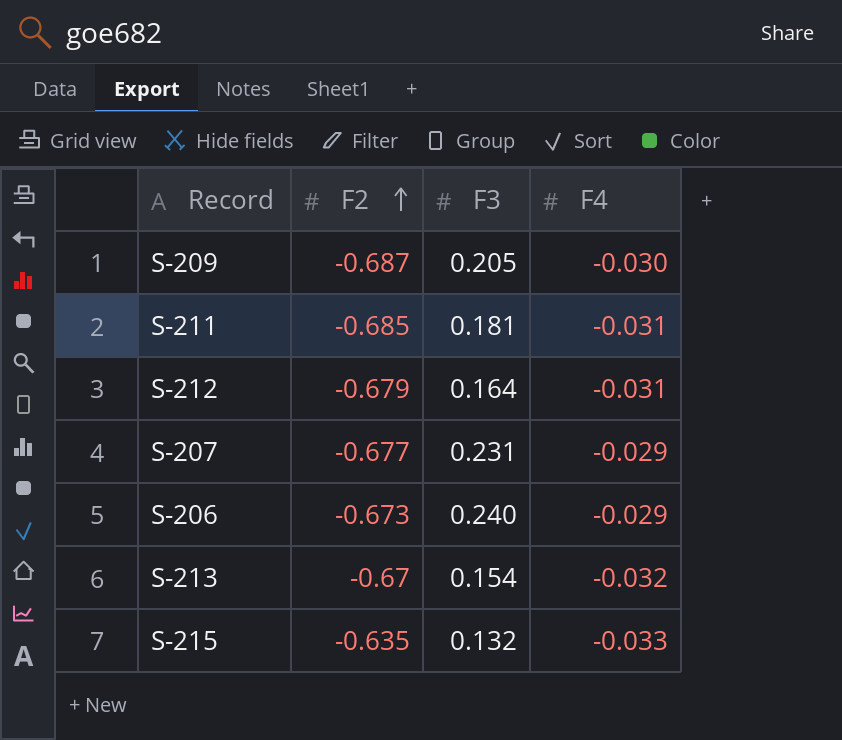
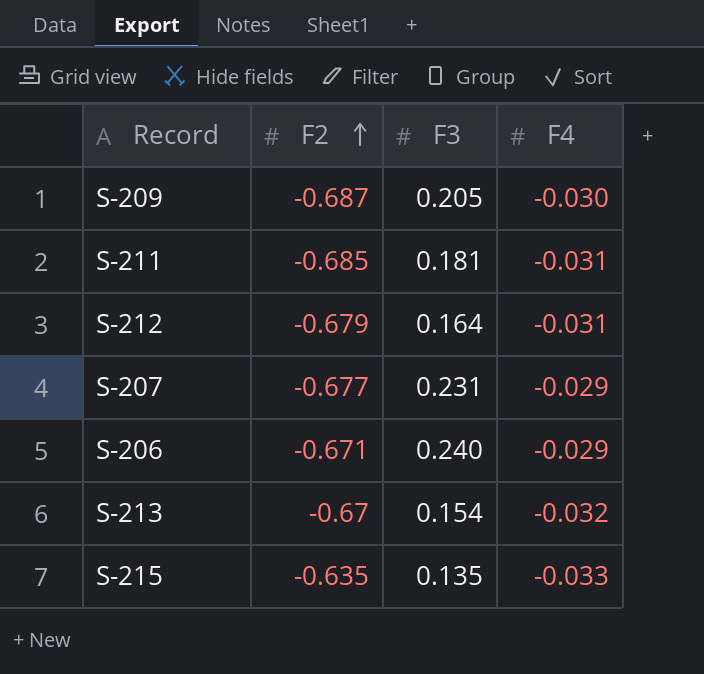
S-206 | F2: -0.673 -> -0.671
S-215 | F3: 0.132 -> 0.135

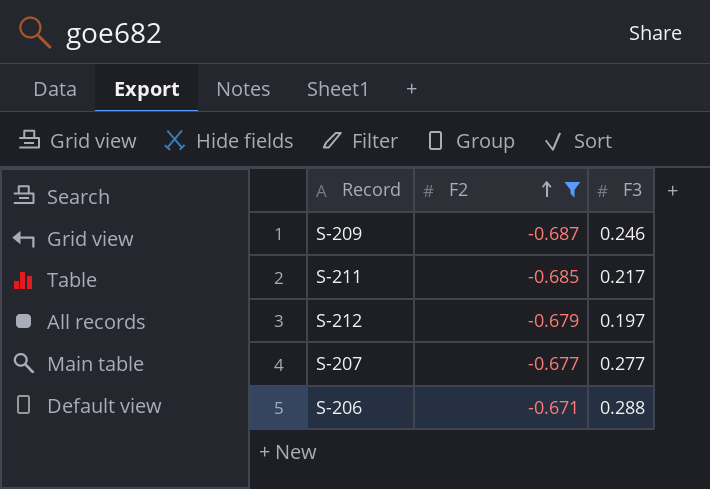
filter: none -> F2 <= -0.671
column F4 | position: 4 -> none
S-209 | F3: 0.205 -> 0.246
S-211 | F3: 0.181 -> 0.217
S-212 | F3: 0.164 -> 0.197
S-207 | F3: 0.231 -> 0.277
S-206 | F3: 0.240 -> 0.288

